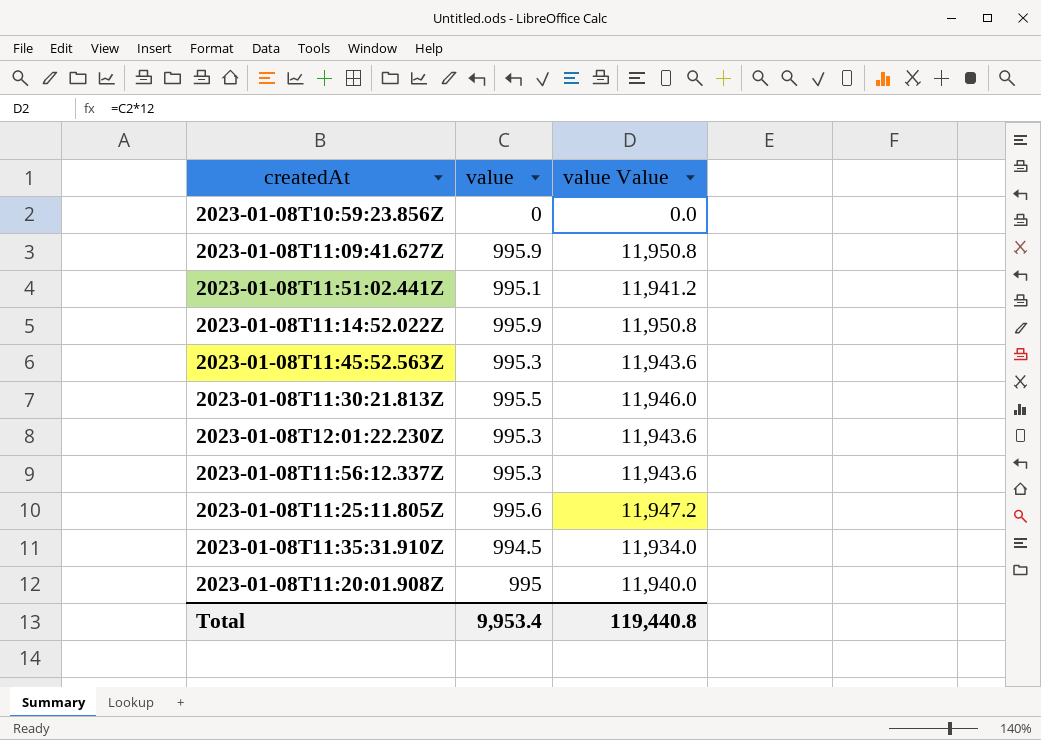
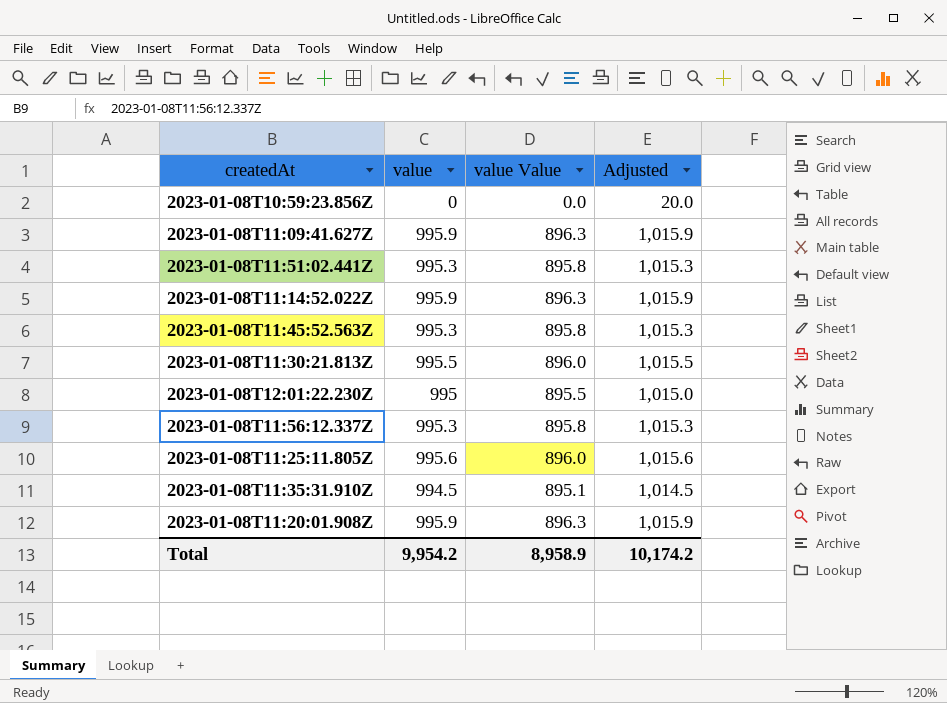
column value Value | formula: [value] * 12 -> [value] * 0.9
column Adjusted | formula: none -> [value] + 20
2023-01-08T11:51:02.441Z | value: 995.1 -> 995.3
2023-01-08T12:01:22.230Z | value: 995.3 -> 995
2023-01-08T11:20:01.908Z | value: 995 -> 995.9
Total | value: 9,953.4 -> 9,954.2
Total | value Value: 119,440.8 -> 8,958.9

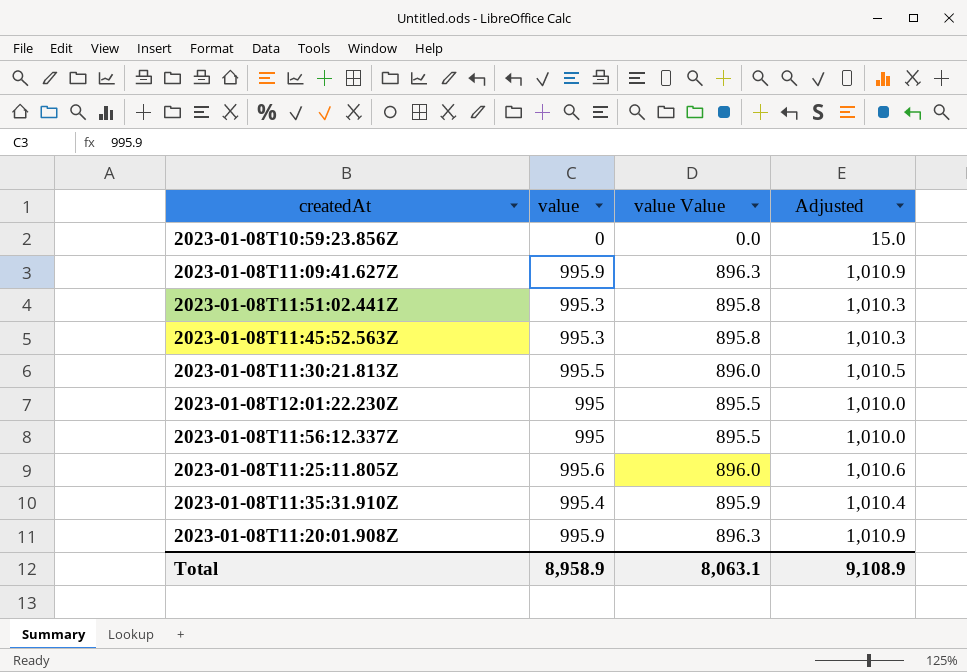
column Adjusted | formula: [value] + 20 -> [value] + 15
row 2023-01-08T11:14:52.022Z: 995.9 | 896.3 | 1,015.9 -> none
2023-01-08T11:56:12.337Z | value: 995.3 -> 995
2023-01-08T11:56:12.337Z | value Value: 895.8 -> 895.5
2023-01-08T11:35:31.910Z | value: 994.5 -> 995.4
2023-01-08T11:35:31.910Z | value Value: 895.1 -> 895.9
Total | value: 9,954.2 -> 8,958.9
Total | value Value: 8,958.9 -> 8,063.1
Total | Adjusted: 10,174.2 -> 9,108.9

